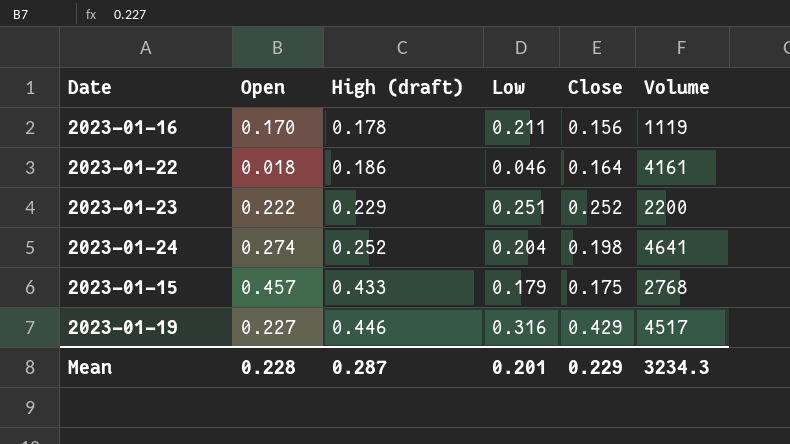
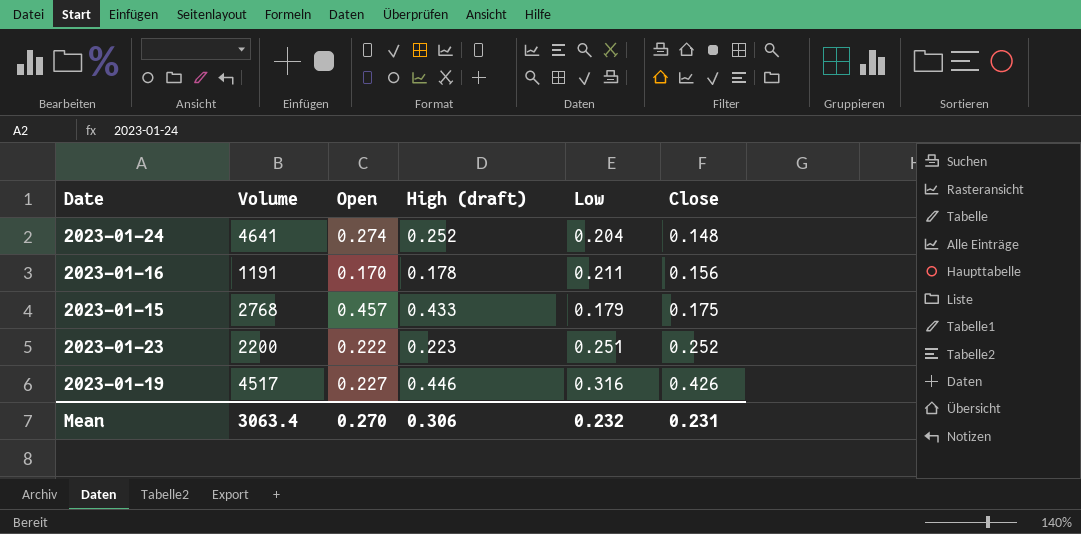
row order: High (draft) ascending -> Close ascending
column Volume | position: 6 -> 2
row 2023-01-22: 0.018 | 0.186 | 0.046 | 0.164 | 4161 -> none
2023-01-24 | Close: 0.198 -> 0.148
2023-01-16 | Volume: 1119 -> 1191
2023-01-23 | High (draft): 0.229 -> 0.223
2023-01-19 | Close: 0.429 -> 0.426
Mean | Volume: 3234.3 -> 3063.4
Mean | Open: 0.228 -> 0.270
Mean | High (draft): 0.287 -> 0.306
Mean | Low: 0.201 -> 0.232
Mean | Close: 0.229 -> 0.231

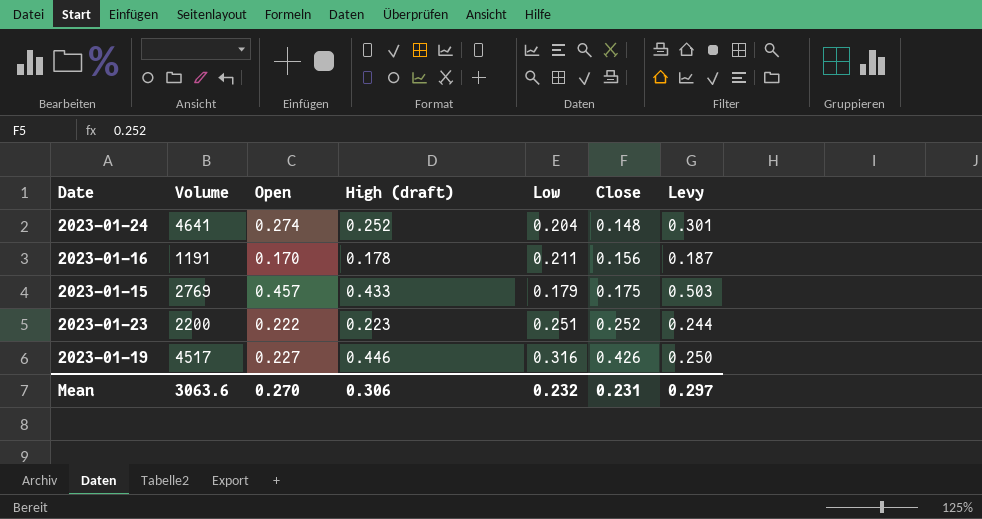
column Levy | formula: none -> [Open] * 1.1
2023-01-15 | Volume: 2768 -> 2769
Mean | Volume: 3063.4 -> 3063.6

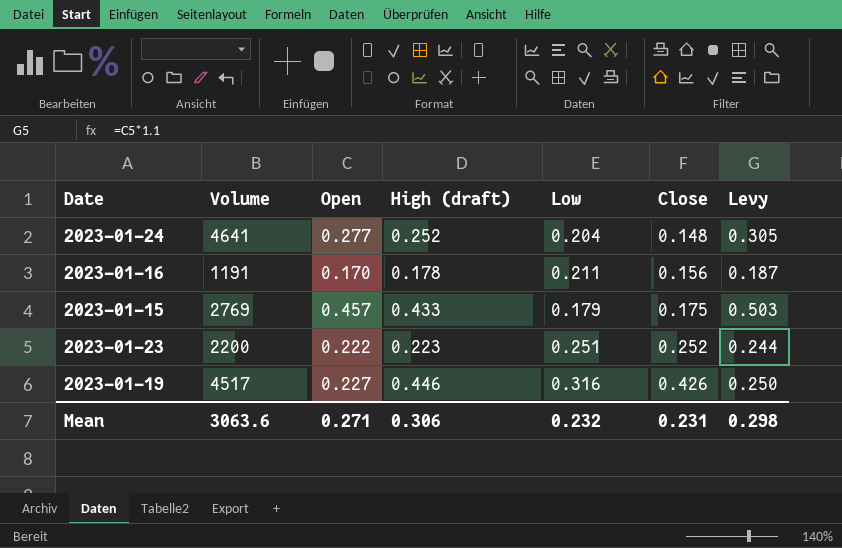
2023-01-24 | Open: 0.274 -> 0.277
2023-01-24 | Levy: 0.301 -> 0.305
Mean | Open: 0.270 -> 0.271
Mean | Levy: 0.297 -> 0.298

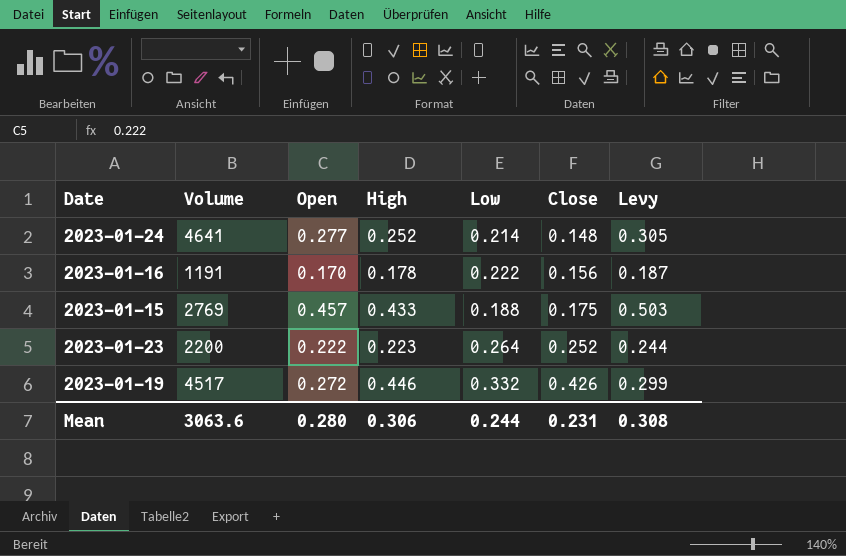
column name: High (draft) -> High
2023-01-24 | Low: 0.204 -> 0.214
2023-01-16 | Low: 0.211 -> 0.222
2023-01-15 | Low: 0.179 -> 0.188
2023-01-23 | Low: 0.251 -> 0.264
2023-01-19 | Open: 0.227 -> 0.272
2023-01-19 | Low: 0.316 -> 0.332
2023-01-19 | Levy: 0.250 -> 0.299
Mean | Open: 0.271 -> 0.280
Mean | Low: 0.232 -> 0.244
Mean | Levy: 0.298 -> 0.308

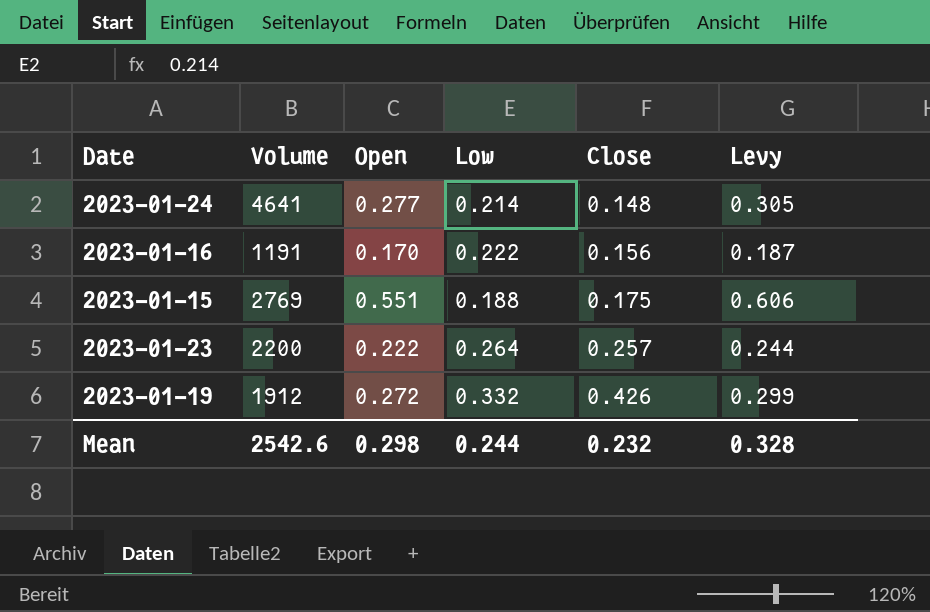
column High | position: 4 -> none
2023-01-15 | Open: 0.457 -> 0.551
2023-01-15 | Levy: 0.503 -> 0.606
2023-01-23 | Close: 0.252 -> 0.257
2023-01-19 | Volume: 4517 -> 1912
Mean | Volume: 3063.6 -> 2542.6
Mean | Open: 0.280 -> 0.298
Mean | Close: 0.231 -> 0.232
Mean | Levy: 0.308 -> 0.328

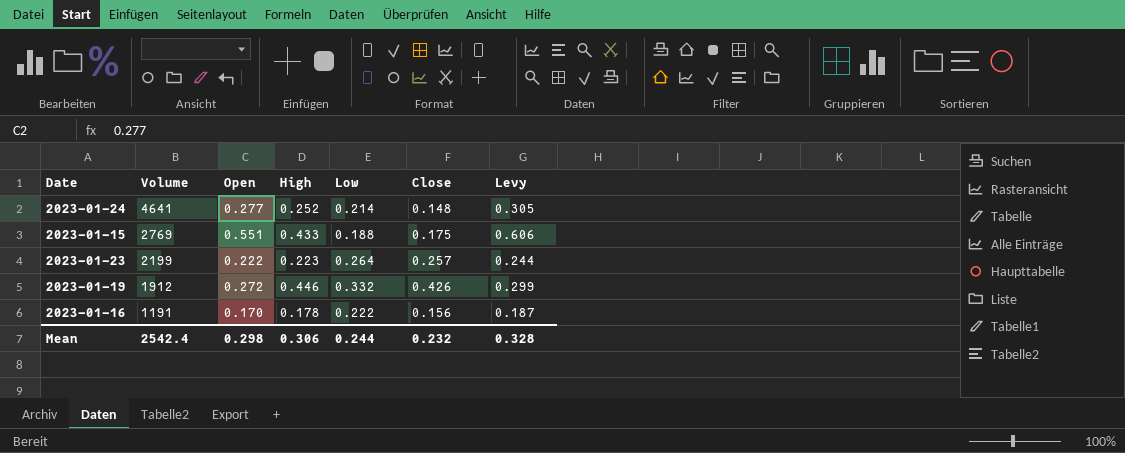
row order: Close ascending -> Volume descending
column High | position: none -> 4
2023-01-23 | Volume: 2200 -> 2199
Mean | Volume: 2542.6 -> 2542.4

